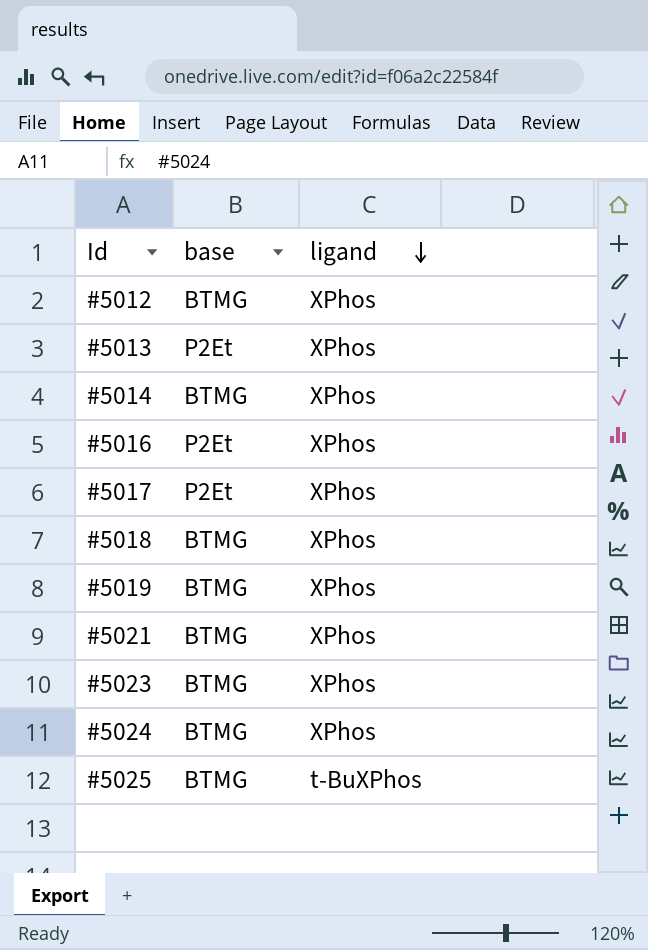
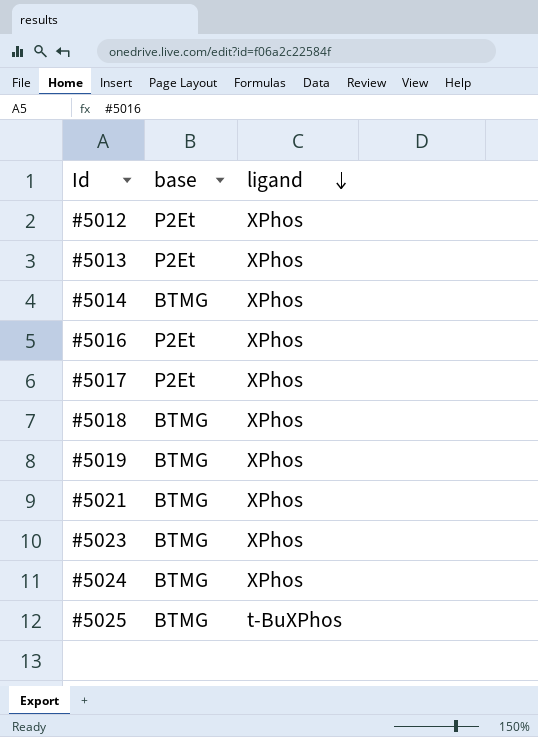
#5012 | base: BTMG -> P2Et

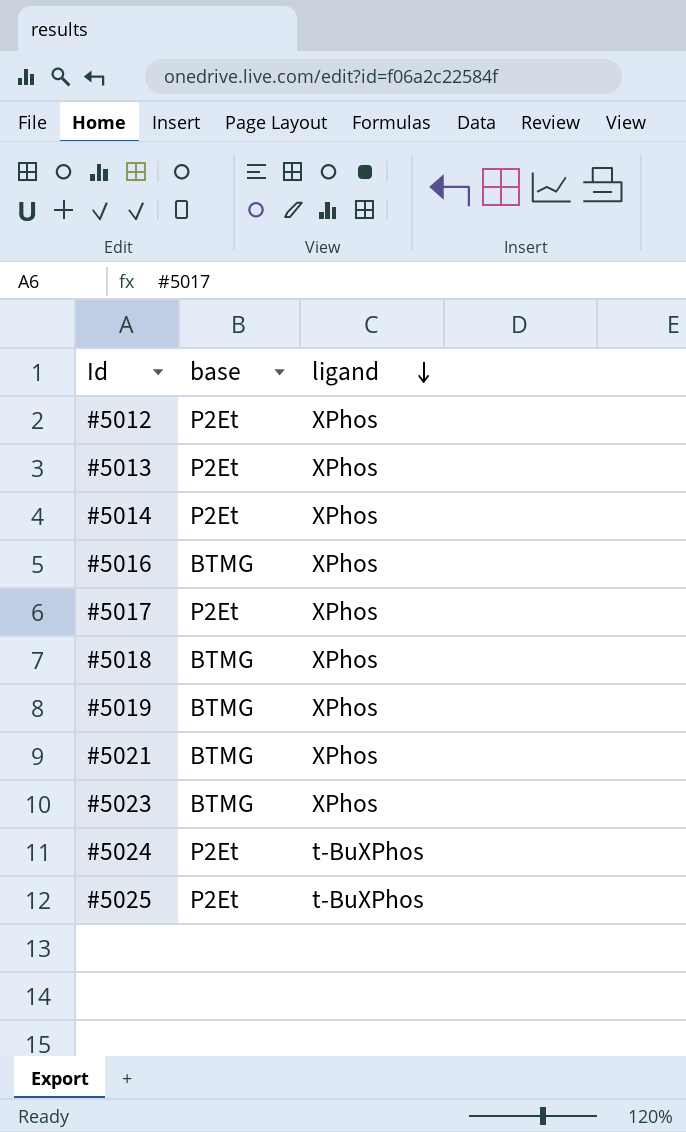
#5014 | base: BTMG -> P2Et
#5016 | base: P2Et -> BTMG
#5024 | base: BTMG -> P2Et
#5024 | ligand: XPhos -> t-BuXPhos
#5025 | base: BTMG -> P2Et

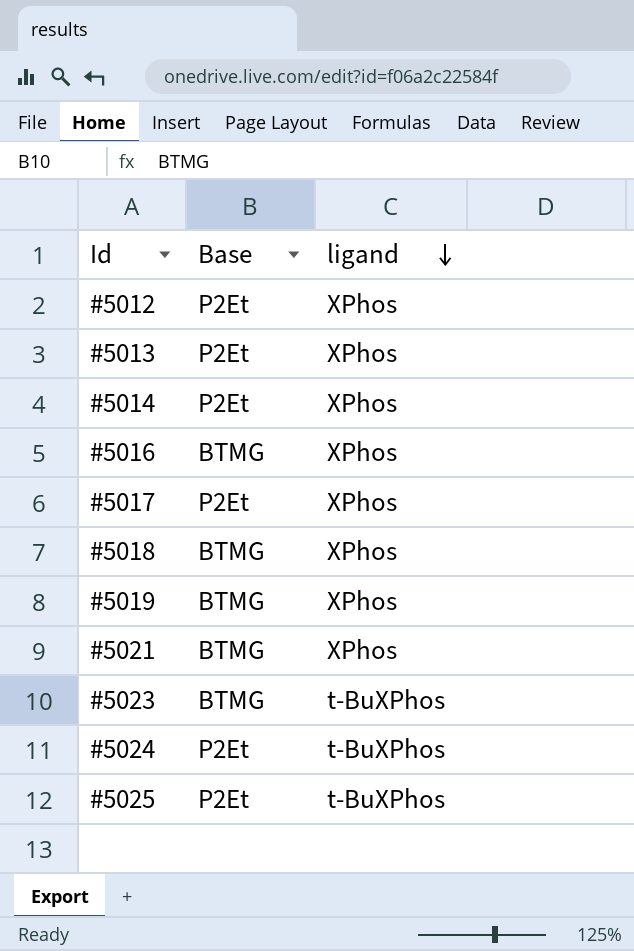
column name: base -> Base
#5023 | ligand: XPhos -> t-BuXPhos

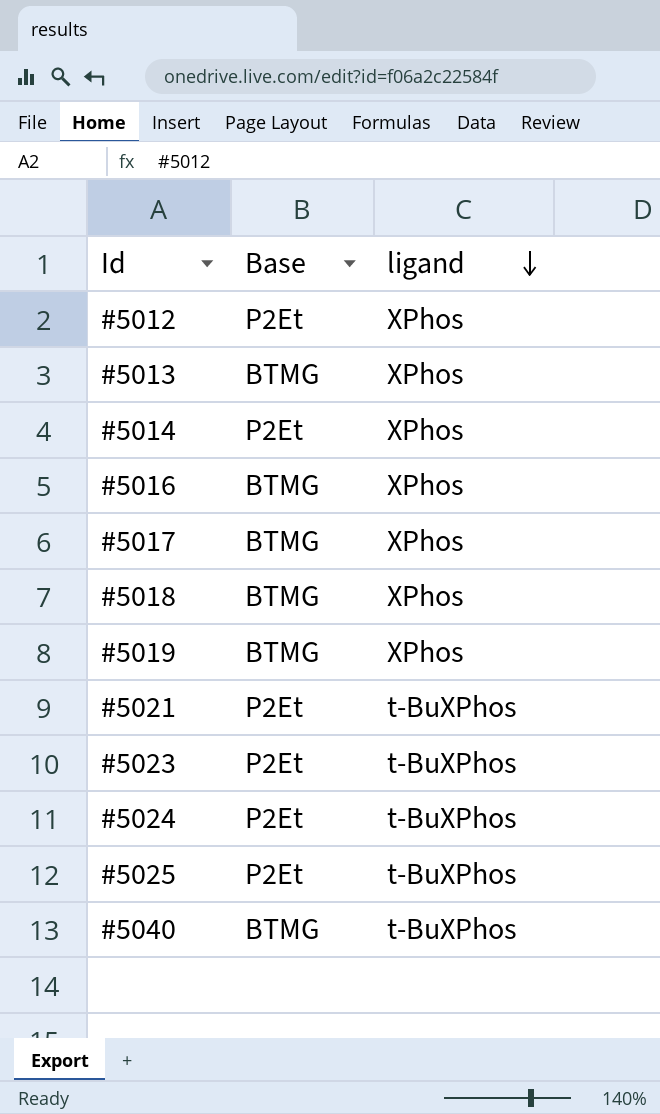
#5013 | Base: P2Et -> BTMG
#5017 | Base: P2Et -> BTMG
#5021 | Base: BTMG -> P2Et
#5021 | ligand: XPhos -> t-BuXPhos
#5023 | Base: BTMG -> P2Et
row #5040: none -> BTMG | t-BuXPhos

